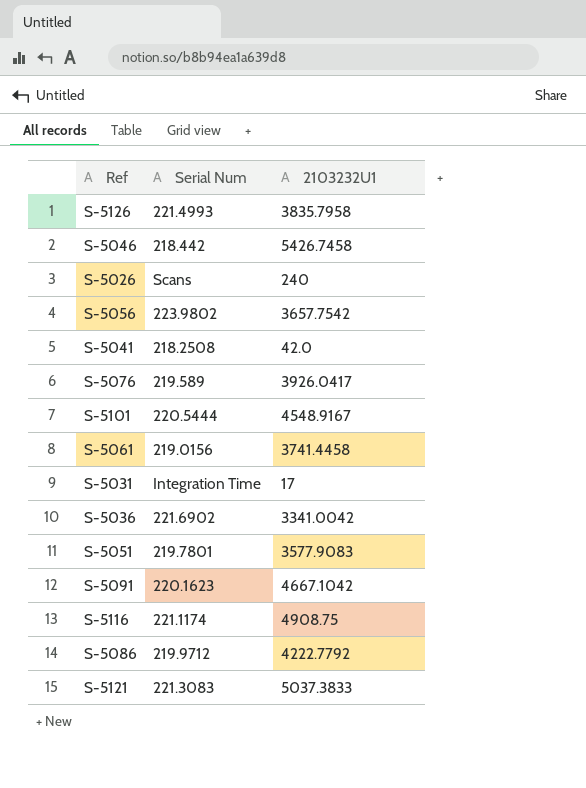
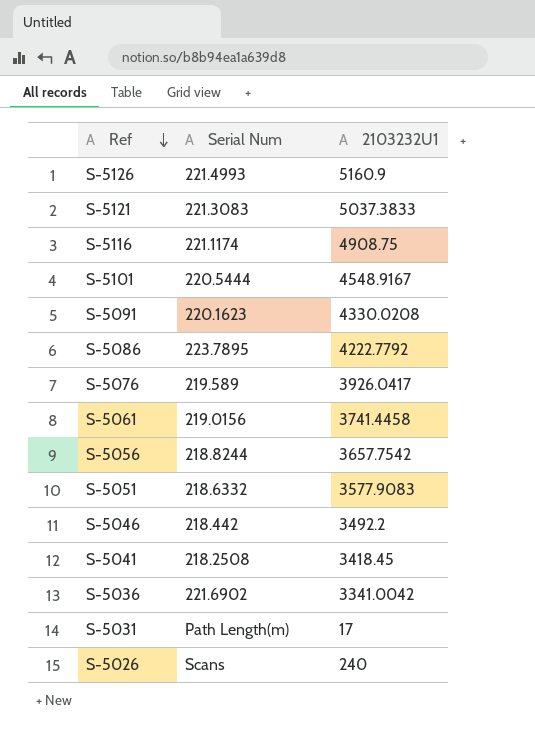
row order: none -> Ref descending
S-5126 | 2103232U1: 3835.7958 -> 5160.9
S-5091 | 2103232U1: 4667.1042 -> 4330.0208
S-5086 | Serial Num: 219.9712 -> 223.7895
S-5056 | Serial Num: 223.9802 -> 218.8244
S-5051 | Serial Num: 219.7801 -> 218.6332
S-5046 | 2103232U1: 5426.7458 -> 3492.2
S-5041 | 2103232U1: 42.0 -> 3418.45
S-5031 | Serial Num: Integration Time -> Path Length(m)

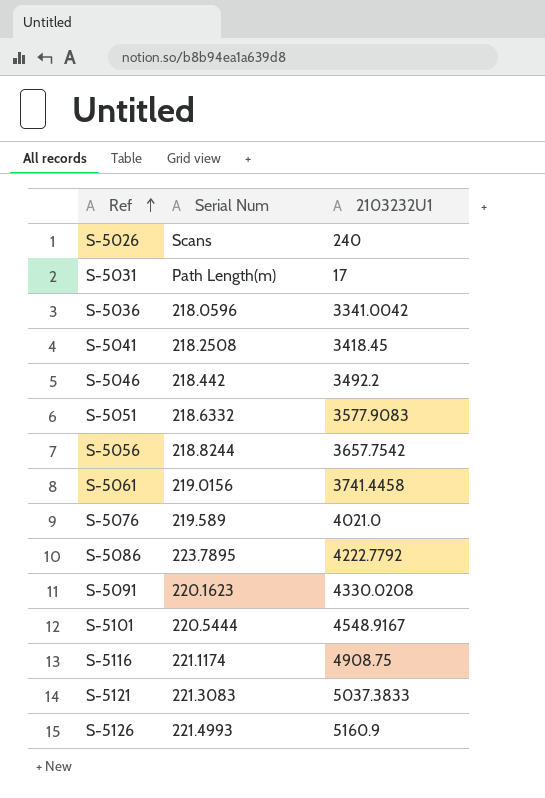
row order: Ref descending -> Ref ascending
S-5036 | Serial Num: 221.6902 -> 218.0596
S-5076 | 2103232U1: 3926.0417 -> 4021.0

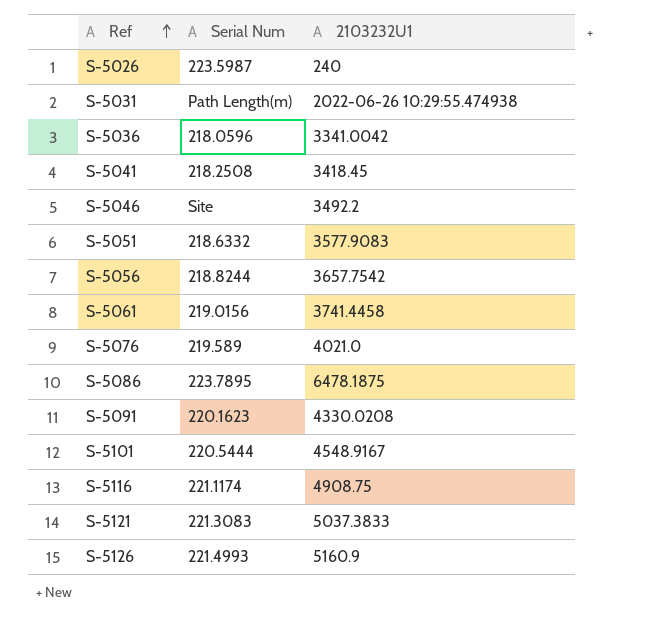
S-5026 | Serial Num: Scans -> 223.5987
S-5031 | 2103232U1: 17 -> 2022-06-26 10:29:55.474938
S-5046 | Serial Num: 218.442 -> Site
S-5086 | 2103232U1: 4222.7792 -> 6478.1875

